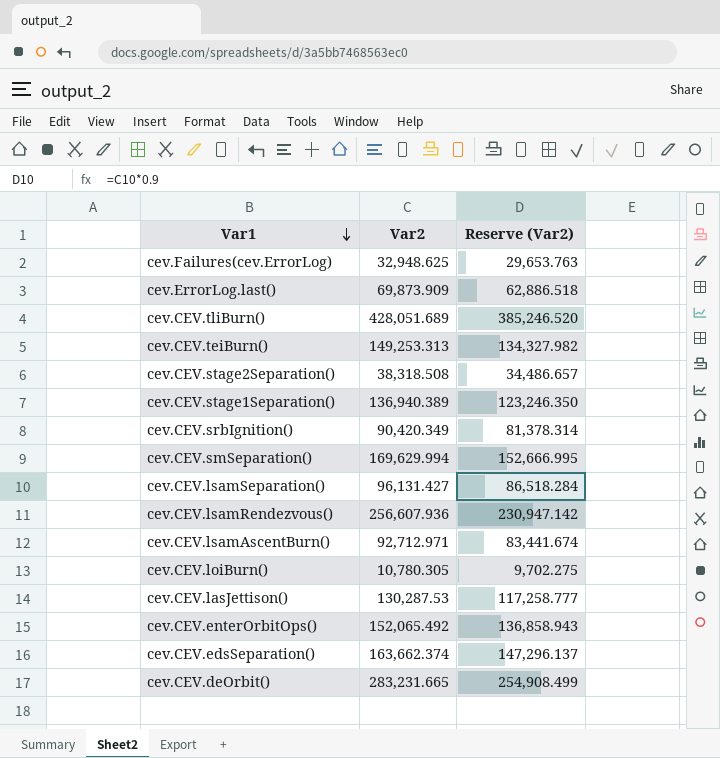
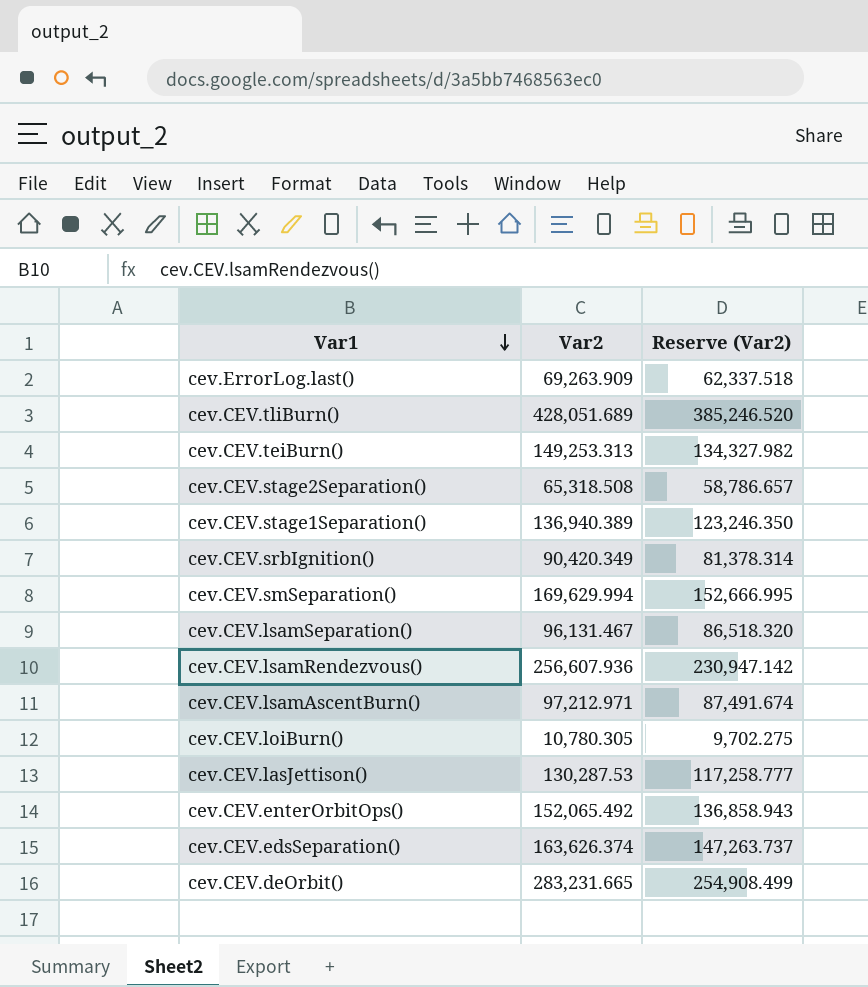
row cev.Failures(cev.ErrorLog): 32,948.625 | 29,653.763 -> none
cev.ErrorLog.last() | Var2: 69,873.909 -> 69,263.909
cev.ErrorLog.last() | Reserve (Var2): 62,886.518 -> 62,337.518
cev.CEV.stage2Separation() | Var2: 38,318.508 -> 65,318.508
cev.CEV.stage2Separation() | Reserve (Var2): 34,486.657 -> 58,786.657
cev.CEV.lsamSeparation() | Var2: 96,131.427 -> 96,131.467
cev.CEV.lsamSeparation() | Reserve (Var2): 86,518.284 -> 86,518.320
cev.CEV.lsamAscentBurn() | Var2: 92,712.971 -> 97,212.971
cev.CEV.lsamAscentBurn() | Reserve (Var2): 83,441.674 -> 87,491.674
cev.CEV.edsSeparation() | Var2: 163,662.374 -> 163,626.374
cev.CEV.edsSeparation() | Reserve (Var2): 147,296.137 -> 147,263.737

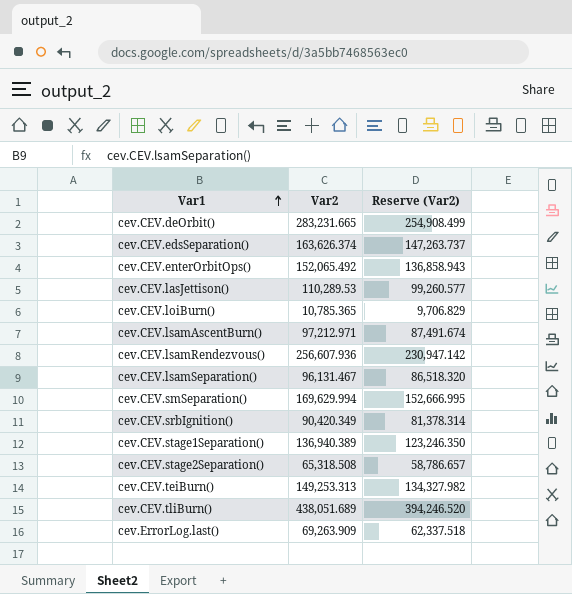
row order: Var1 descending -> Var1 ascending
cev.CEV.lasJettison() | Var2: 130,287.53 -> 110,289.53
cev.CEV.lasJettison() | Reserve (Var2): 117,258.777 -> 99,260.577
cev.CEV.loiBurn() | Var2: 10,780.305 -> 10,785.365
cev.CEV.loiBurn() | Reserve (Var2): 9,702.275 -> 9,706.829
cev.CEV.tliBurn() | Var2: 428,051.689 -> 438,051.689
cev.CEV.tliBurn() | Reserve (Var2): 385,246.520 -> 394,246.520

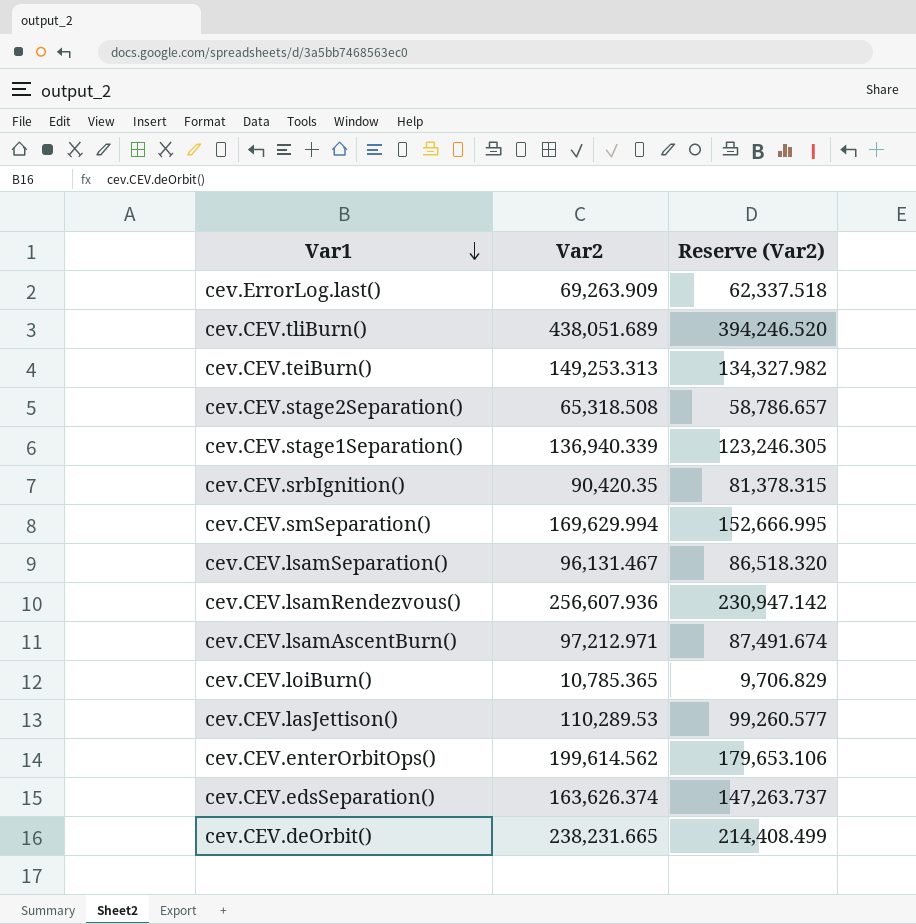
row order: Var1 ascending -> Var1 descending
cev.CEV.stage1Separation() | Var2: 136,940.389 -> 136,940.339
cev.CEV.stage1Separation() | Reserve (Var2): 123,246.350 -> 123,246.305
cev.CEV.srbIgnition() | Var2: 90,420.349 -> 90,420.35
cev.CEV.srbIgnition() | Reserve (Var2): 81,378.314 -> 81,378.315
cev.CEV.enterOrbitOps() | Var2: 152,065.492 -> 199,614.562
cev.CEV.enterOrbitOps() | Reserve (Var2): 136,858.943 -> 179,653.106
cev.CEV.deOrbit() | Var2: 283,231.665 -> 238,231.665
cev.CEV.deOrbit() | Reserve (Var2): 254,908.499 -> 214,408.499

